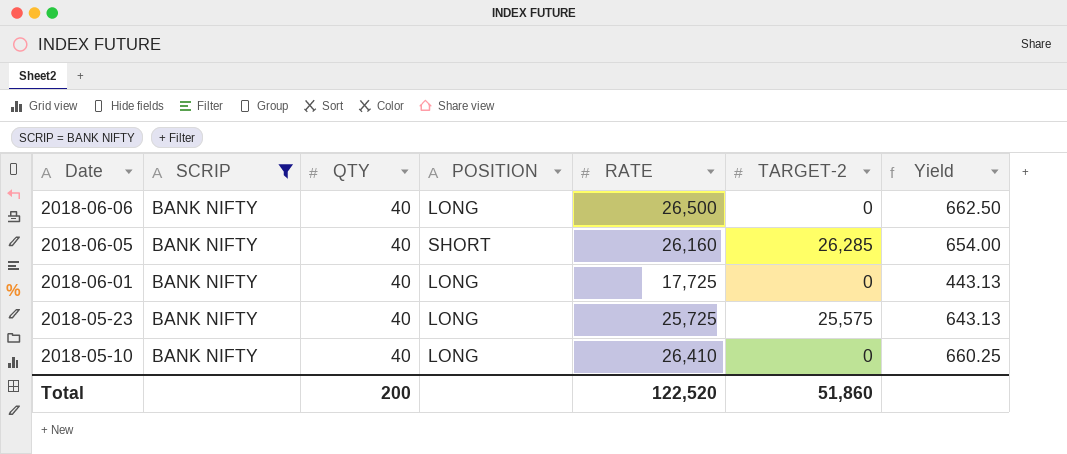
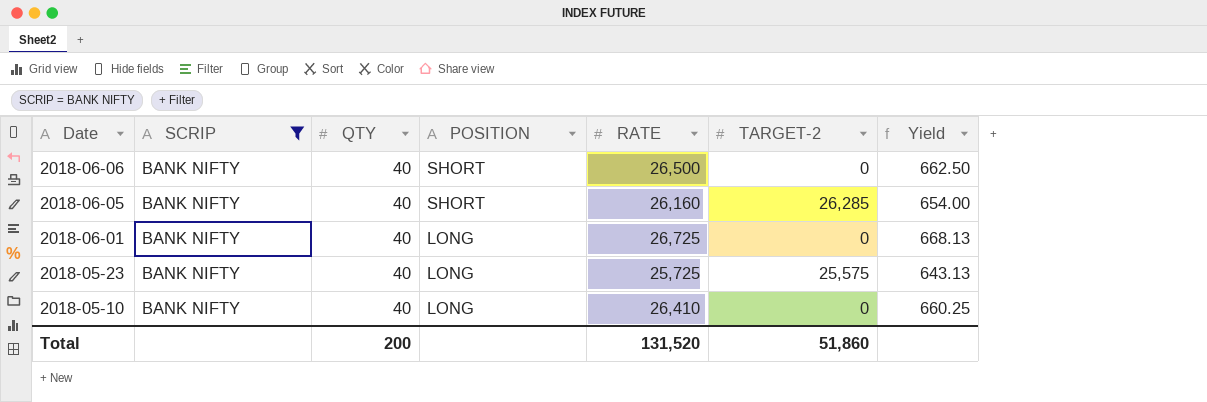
2018-06-06 | POSITION: LONG -> SHORT
2018-06-01 | RATE: 17,725 -> 26,725
2018-06-01 | Yield: 443.13 -> 668.13
Total | RATE: 122,520 -> 131,520

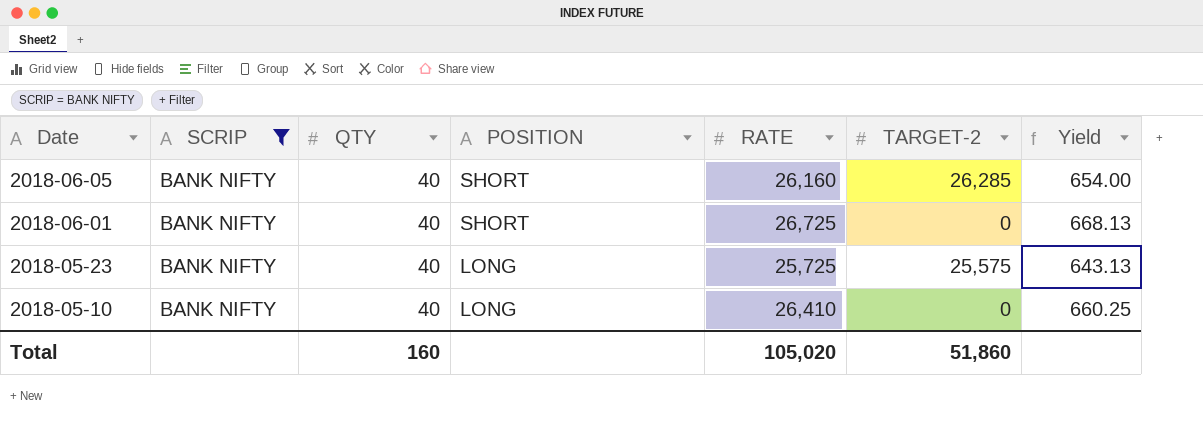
row 2018-06-06: BANK NIFTY | 40 | SHORT | 26,500 | 0 | 662.50 -> none
2018-06-01 | POSITION: LONG -> SHORT
Total | QTY: 200 -> 160
Total | RATE: 131,520 -> 105,020

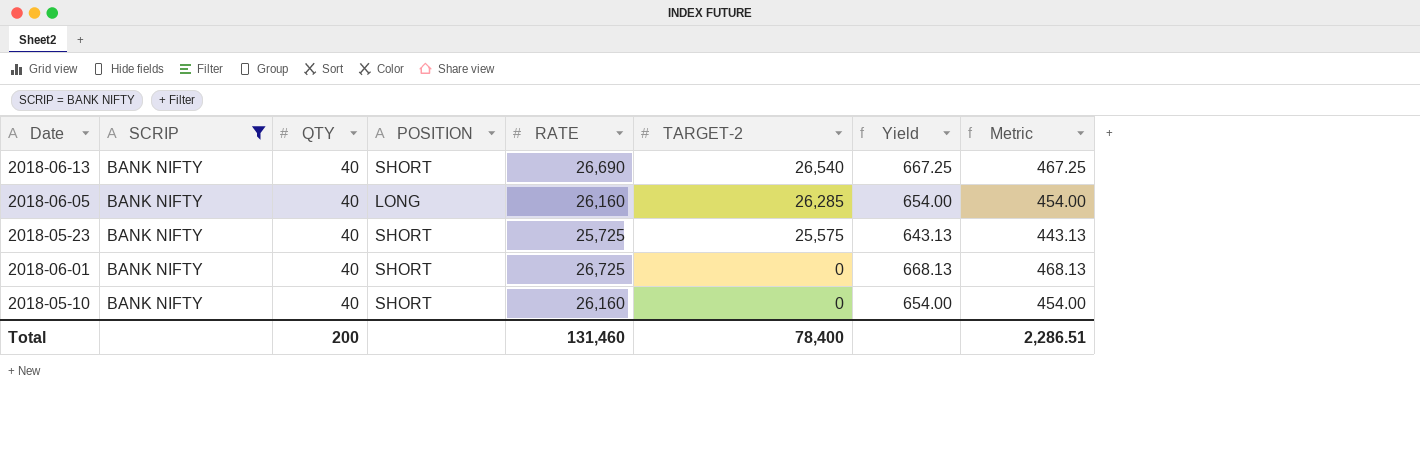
row order: Date descending -> TARGET-2 descending
column Metric | formula: none -> [Yield] - 200
row 2018-06-13: none -> BANK NIFTY | 40 | SHORT | 26,690 | 26,540 | 667.25 | 467.25
2018-06-05 | POSITION: SHORT -> LONG
2018-05-23 | POSITION: LONG -> SHORT
2018-05-10 | POSITION: LONG -> SHORT
2018-05-10 | RATE: 26,410 -> 26,160
2018-05-10 | Yield: 660.25 -> 654.00
Total | QTY: 160 -> 200
Total | RATE: 105,020 -> 131,460
Total | TARGET-2: 51,860 -> 78,400

